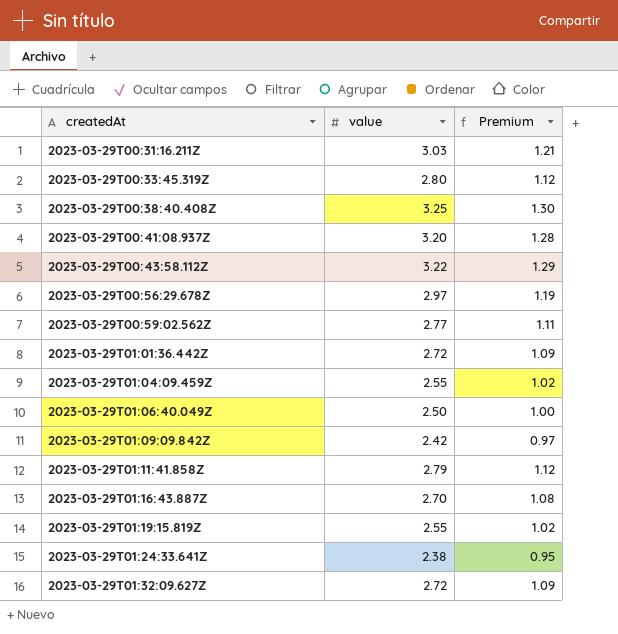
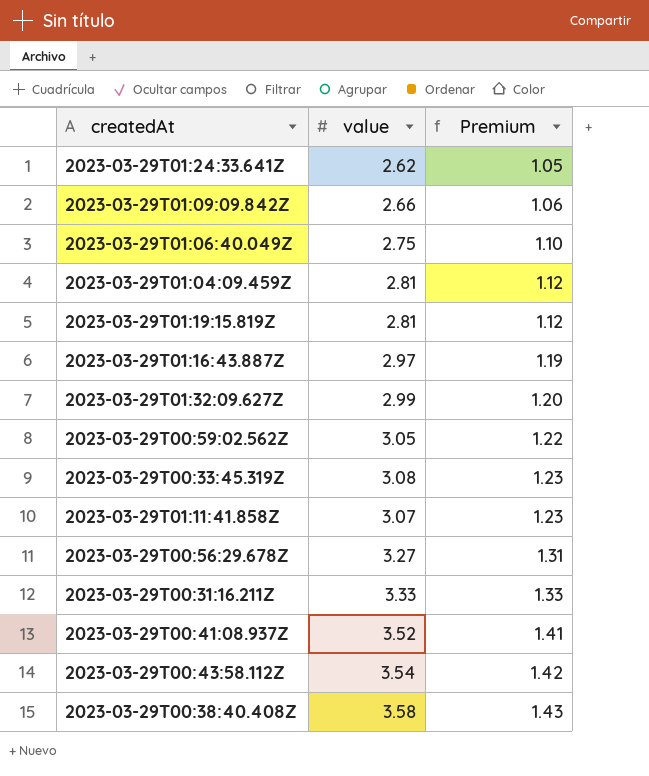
row order: createdAt ascending -> Premium ascending
row 2023-03-29T01:01:36.442Z: 2.72 | 1.09 -> none
2023-03-29T01:24:33.641Z | value: 2.38 -> 2.62
2023-03-29T01:24:33.641Z | Premium: 0.95 -> 1.05
2023-03-29T01:09:09.842Z | value: 2.42 -> 2.66
2023-03-29T01:09:09.842Z | Premium: 0.97 -> 1.06
2023-03-29T01:06:40.049Z | value: 2.50 -> 2.75
2023-03-29T01:06:40.049Z | Premium: 1.00 -> 1.10
2023-03-29T01:04:09.459Z | value: 2.55 -> 2.81
2023-03-29T01:04:09.459Z | Premium: 1.02 -> 1.12
2023-03-29T01:19:15.819Z | value: 2.55 -> 2.81
2023-03-29T01:19:15.819Z | Premium: 1.02 -> 1.12
2023-03-29T01:16:43.887Z | value: 2.70 -> 2.97
2023-03-29T01:16:43.887Z | Premium: 1.08 -> 1.19
2023-03-29T01:32:09.627Z | value: 2.72 -> 2.99
2023-03-29T01:32:09.627Z | Premium: 1.09 -> 1.20
2023-03-29T00:59:02.562Z | value: 2.77 -> 3.05
2023-03-29T00:59:02.562Z | Premium: 1.11 -> 1.22
2023-03-29T00:33:45.319Z | value: 2.80 -> 3.08
2023-03-29T00:33:45.319Z | Premium: 1.12 -> 1.23
2023-03-29T01:11:41.858Z | value: 2.79 -> 3.07
2023-03-29T01:11:41.858Z | Premium: 1.12 -> 1.23
2023-03-29T00:56:29.678Z | value: 2.97 -> 3.27
2023-03-29T00:56:29.678Z | Premium: 1.19 -> 1.31
2023-03-29T00:31:16.211Z | value: 3.03 -> 3.33
2023-03-29T00:31:16.211Z | Premium: 1.21 -> 1.33
2023-03-29T00:41:08.937Z | value: 3.20 -> 3.52
2023-03-29T00:41:08.937Z | Premium: 1.28 -> 1.41
2023-03-29T00:43:58.112Z | value: 3.22 -> 3.54
2023-03-29T00:43:58.112Z | Premium: 1.29 -> 1.42
2023-03-29T00:38:40.408Z | value: 3.25 -> 3.58
2023-03-29T00:38:40.408Z | Premium: 1.30 -> 1.43

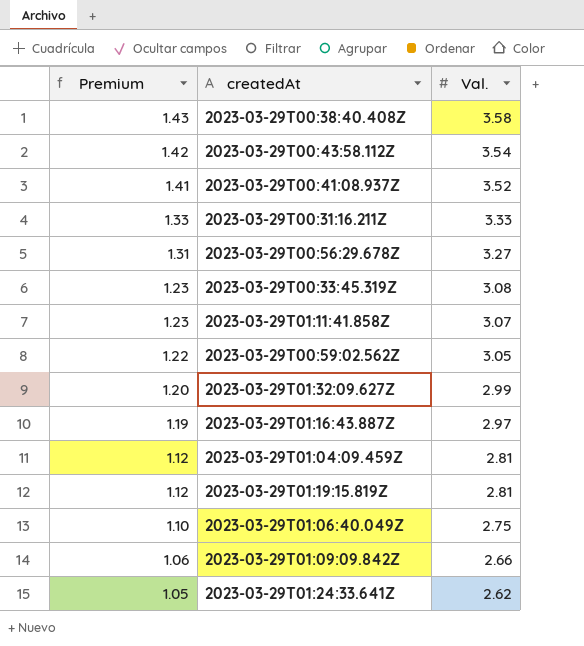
row order: Premium ascending -> Premium descending
column Premium | position: 3 -> 1
column name: value -> Val.

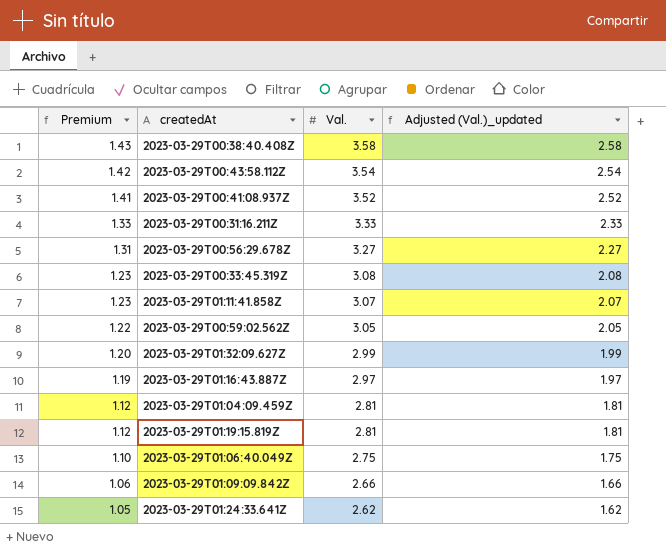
column Adjusted (Val.)_updated | formula: none -> [Val.] - 1

